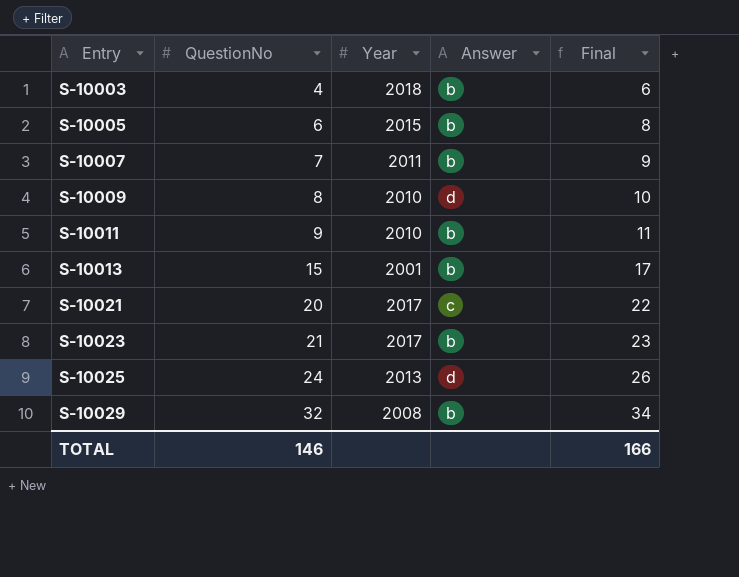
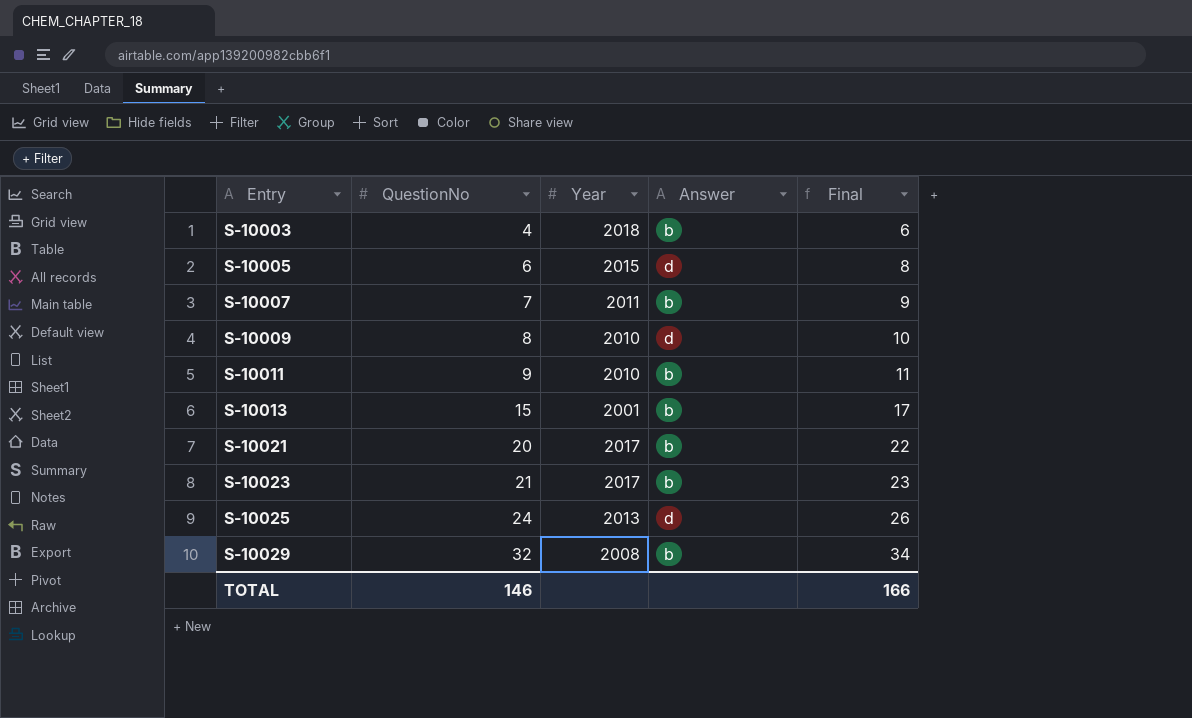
S-10005 | Answer: b -> d
S-10021 | Answer: c -> b

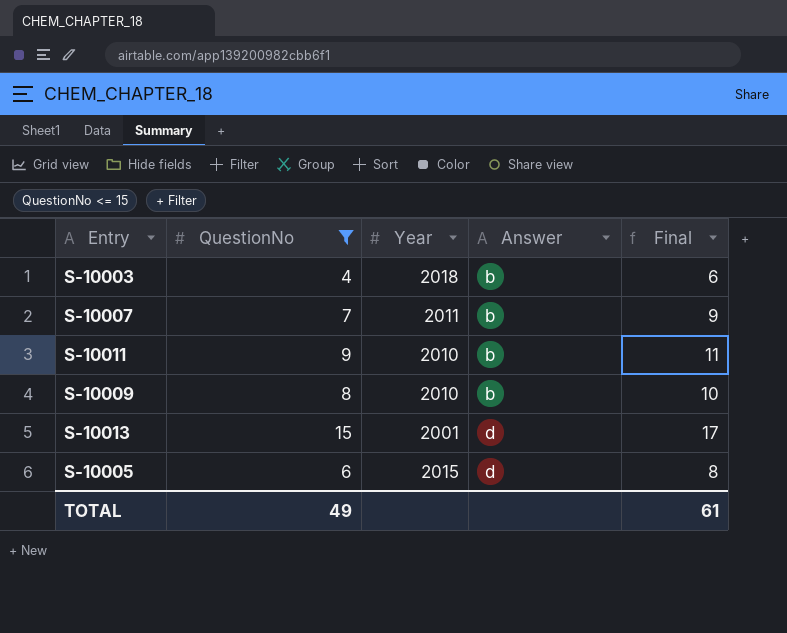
filter: none -> QuestionNo <= 15
row order: Entry ascending -> Answer ascending
S-10009 | Answer: d -> b
S-10013 | Answer: b -> d
TOTAL | QuestionNo: 146 -> 49
TOTAL | Final: 166 -> 61

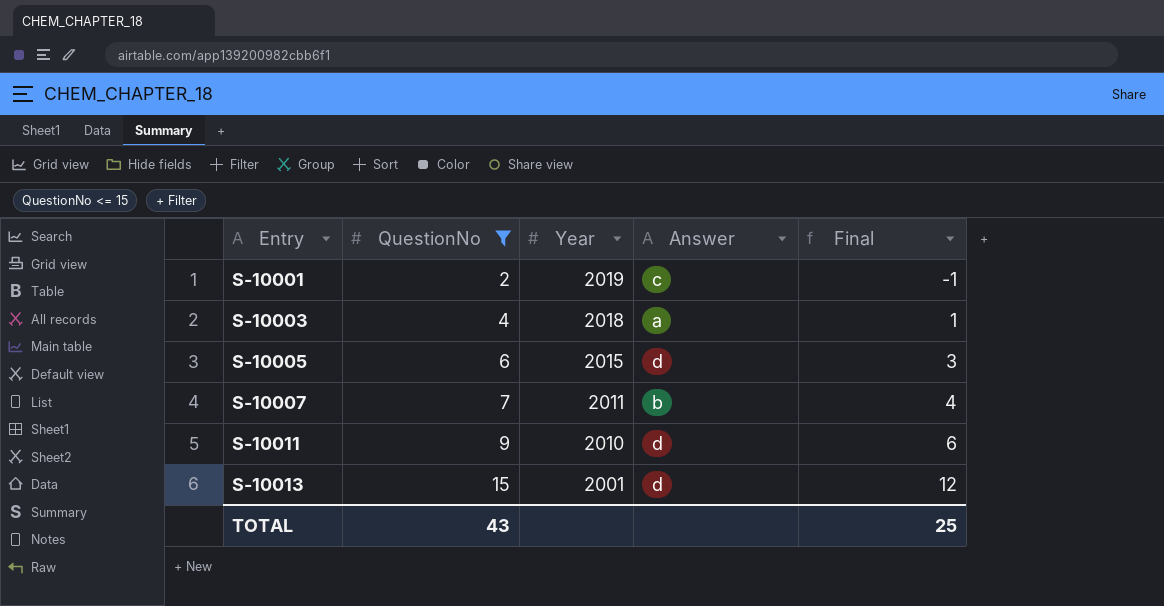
row order: Answer ascending -> Entry ascending
column Final | formula: [QuestionNo] + 2 -> [QuestionNo] - 3
row S-10009: 8 | 2010 | b | 10 -> none
row S-10001: none -> 2 | 2019 | c | -1
S-10003 | Answer: b -> a
S-10011 | Answer: b -> d
TOTAL | QuestionNo: 49 -> 43
TOTAL | Final: 61 -> 25

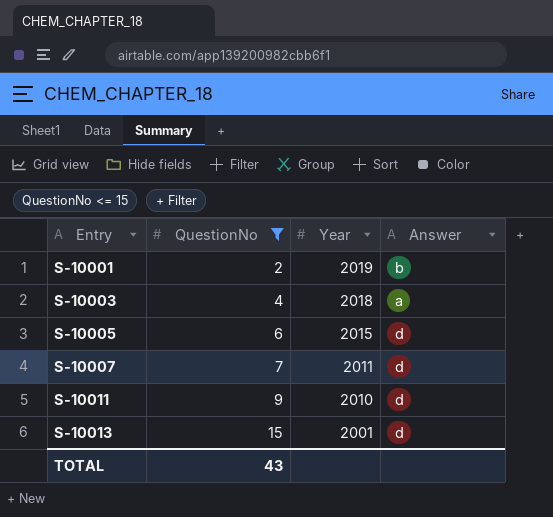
column Final | formula: [QuestionNo] - 3 -> none
S-10001 | Answer: c -> b
S-10007 | Answer: b -> d

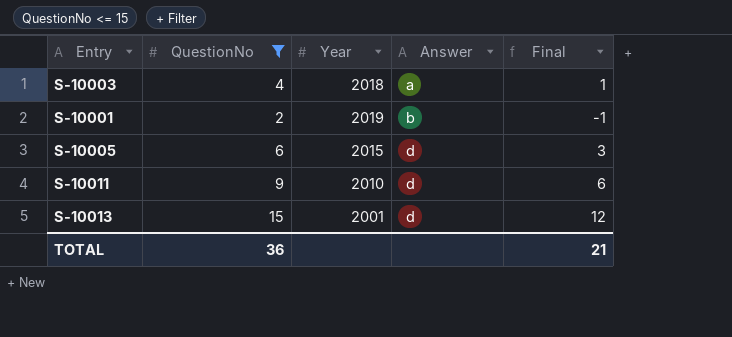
row order: Entry ascending -> Answer ascending
column Final | formula: none -> [QuestionNo] - 3
row S-10007: 7 | 2011 | d -> none
TOTAL | QuestionNo: 43 -> 36

